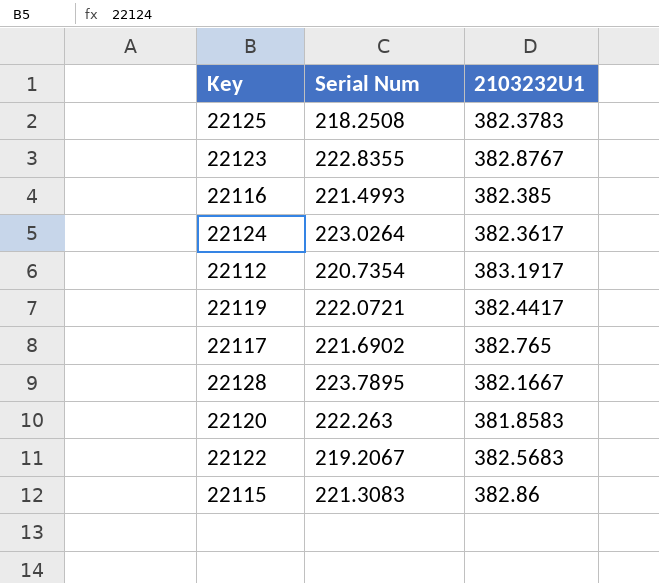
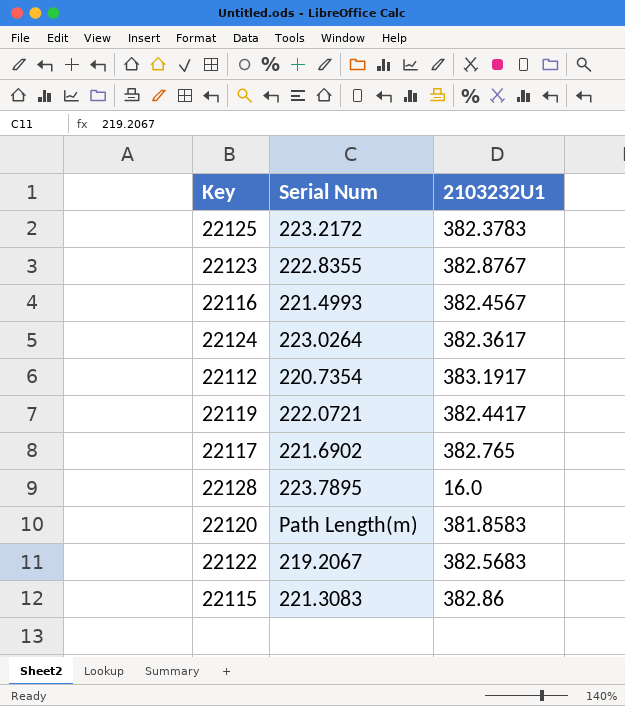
22125 | Serial Num: 218.2508 -> 223.2172
22116 | 2103232U1: 382.385 -> 382.4567
22128 | 2103232U1: 382.1667 -> 16.0
22120 | Serial Num: 222.263 -> Path Length(m)

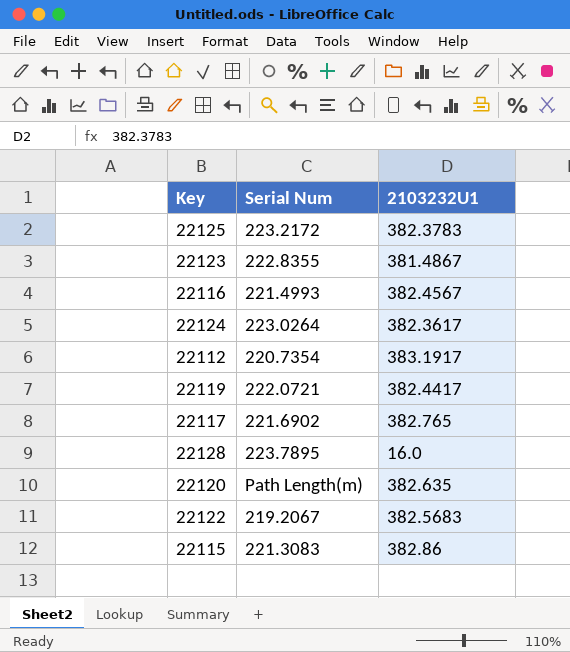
22123 | 2103232U1: 382.8767 -> 381.4867
22120 | 2103232U1: 381.8583 -> 382.635

